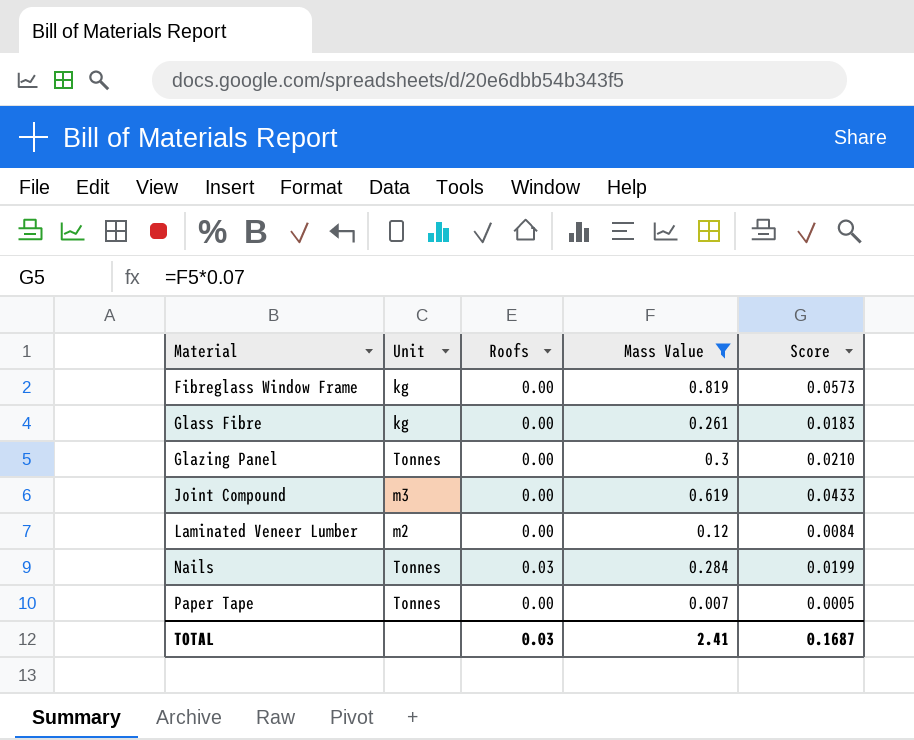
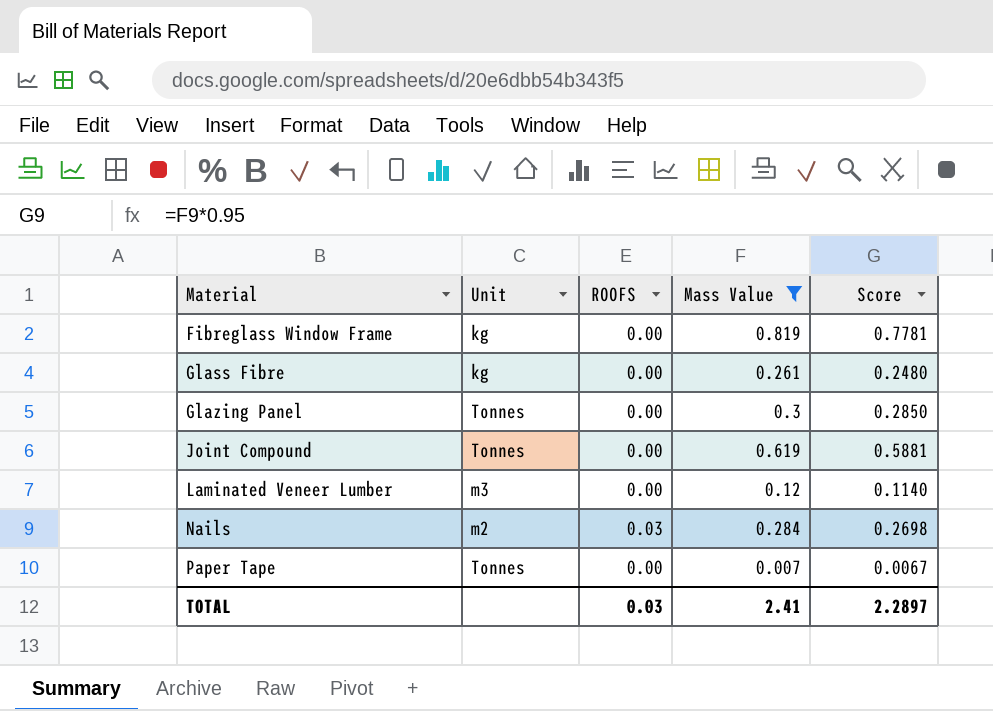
column name: Roofs -> ROOFS
column Score | formula: [Mass Value] * 0.07 -> [Mass Value] * 0.95
Joint Compound | Unit: m3 -> Tonnes
Laminated Veneer Lumber | Unit: m2 -> m3
Nails | Unit: Tonnes -> m2
TOTAL | Score: 0.1687 -> 2.2897

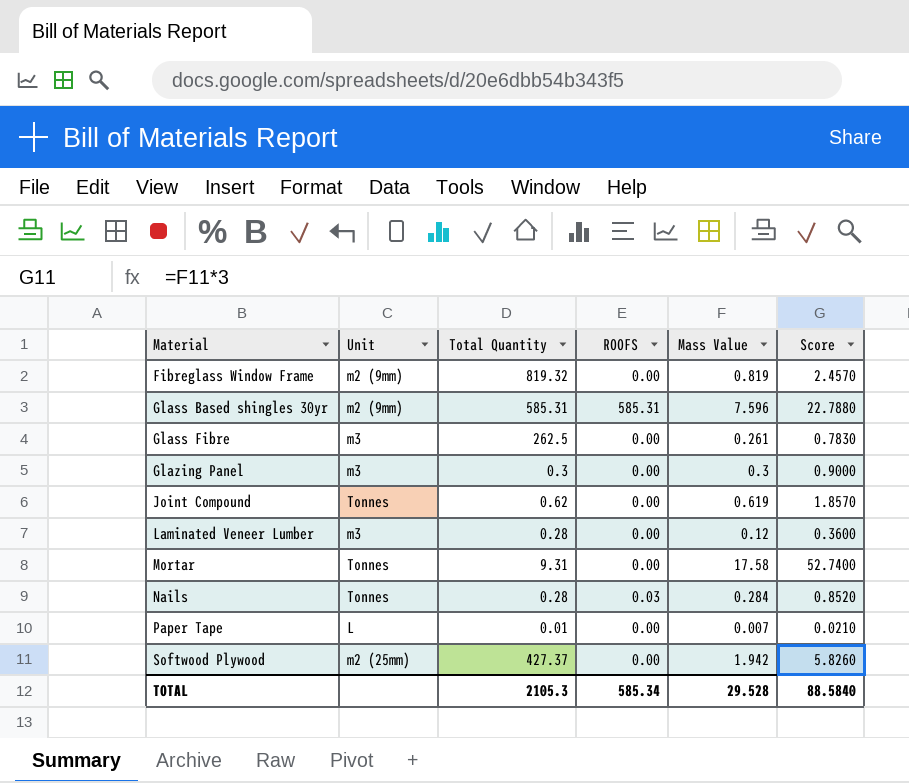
filter: Mass Value <= 0.819 -> none
column Total Quantity | position: none -> 3
column Score | formula: [Mass Value] * 0.95 -> [Mass Value] * 3
Fibreglass Window Frame | Unit: kg -> m2 (9mm)
Glass Fibre | Unit: kg -> m3
Glazing Panel | Unit: Tonnes -> m3
Nails | Unit: m2 -> Tonnes
Paper Tape | Unit: Tonnes -> L
TOTAL | ROOFS: 0.03 -> 585.34
TOTAL | Mass Value: 2.41 -> 29.528
TOTAL | Score: 2.2897 -> 88.5840

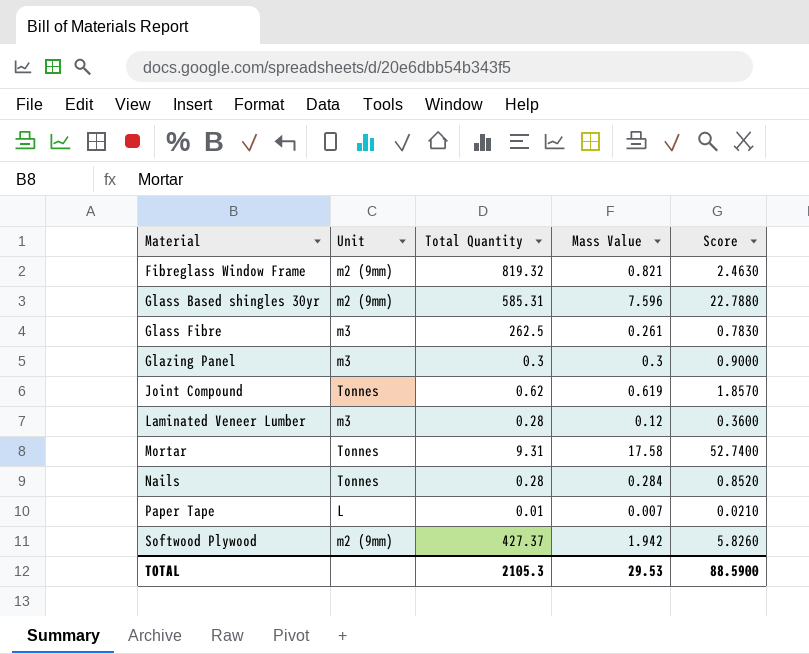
column ROOFS | position: 4 -> none
Fibreglass Window Frame | Mass Value: 0.819 -> 0.821
Fibreglass Window Frame | Score: 2.4570 -> 2.4630
Softwood Plywood | Unit: m2 (25mm) -> m2 (9mm)
TOTAL | Mass Value: 29.528 -> 29.53
TOTAL | Score: 88.5840 -> 88.5900

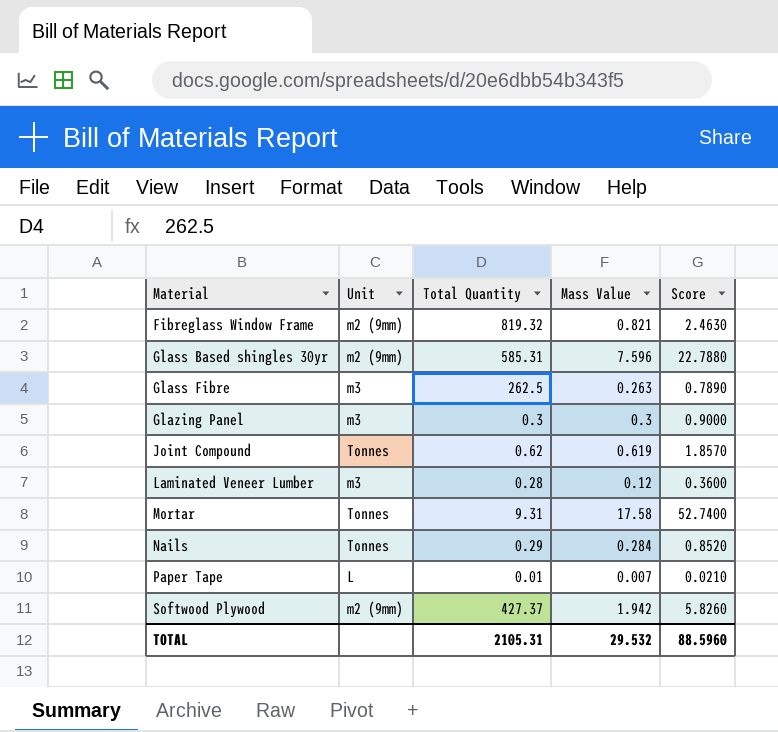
Glass Fibre | Mass Value: 0.261 -> 0.263
Glass Fibre | Score: 0.7830 -> 0.7890
Nails | Total Quantity: 0.28 -> 0.29
TOTAL | Total Quantity: 2105.3 -> 2105.31
TOTAL | Mass Value: 29.53 -> 29.532
TOTAL | Score: 88.5900 -> 88.5960

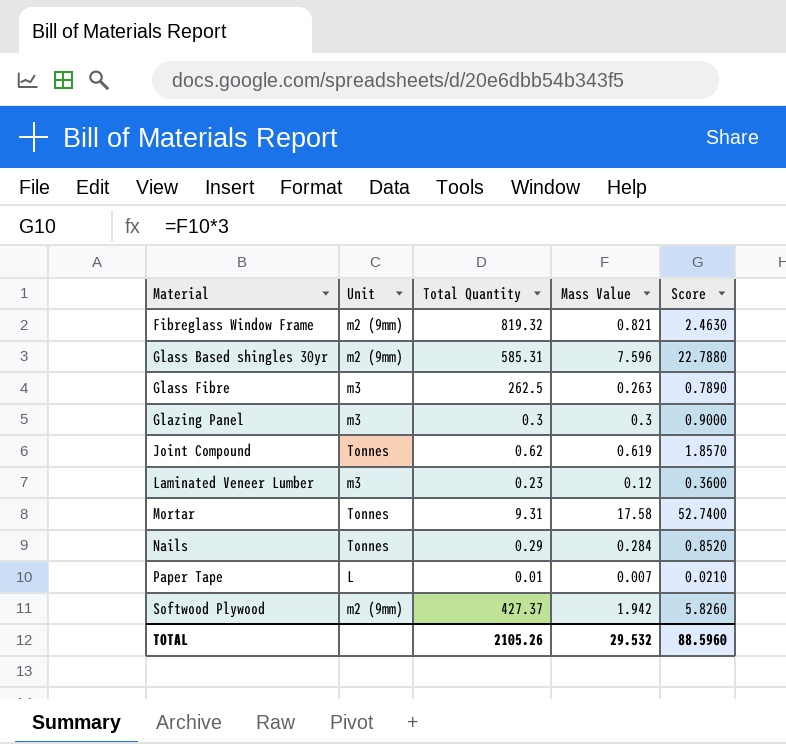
Laminated Veneer Lumber | Total Quantity: 0.28 -> 0.23
TOTAL | Total Quantity: 2105.31 -> 2105.26

